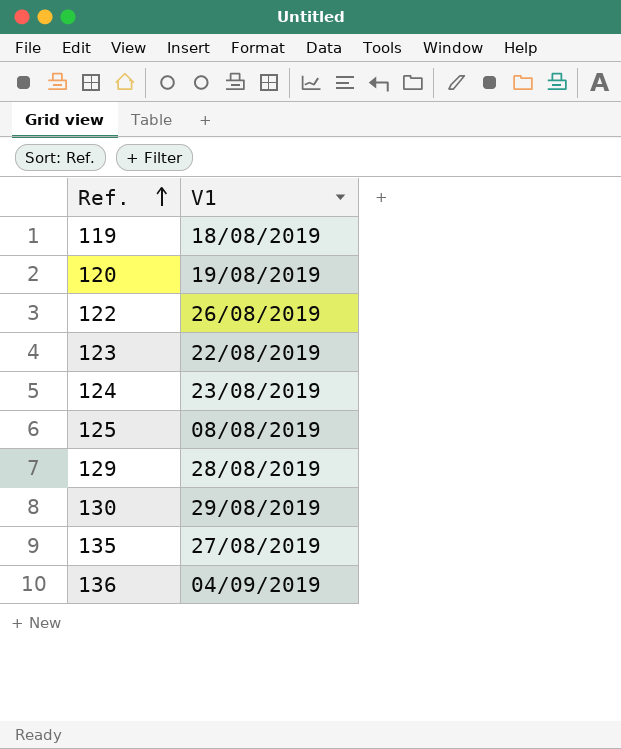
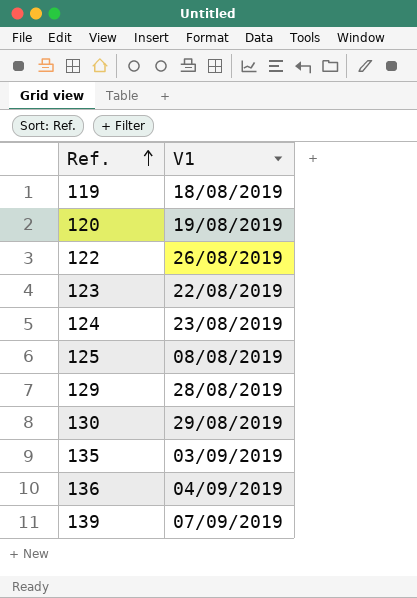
135 | V1: 27/08/2019 -> 03/09/2019
row 139: none -> 07/09/2019

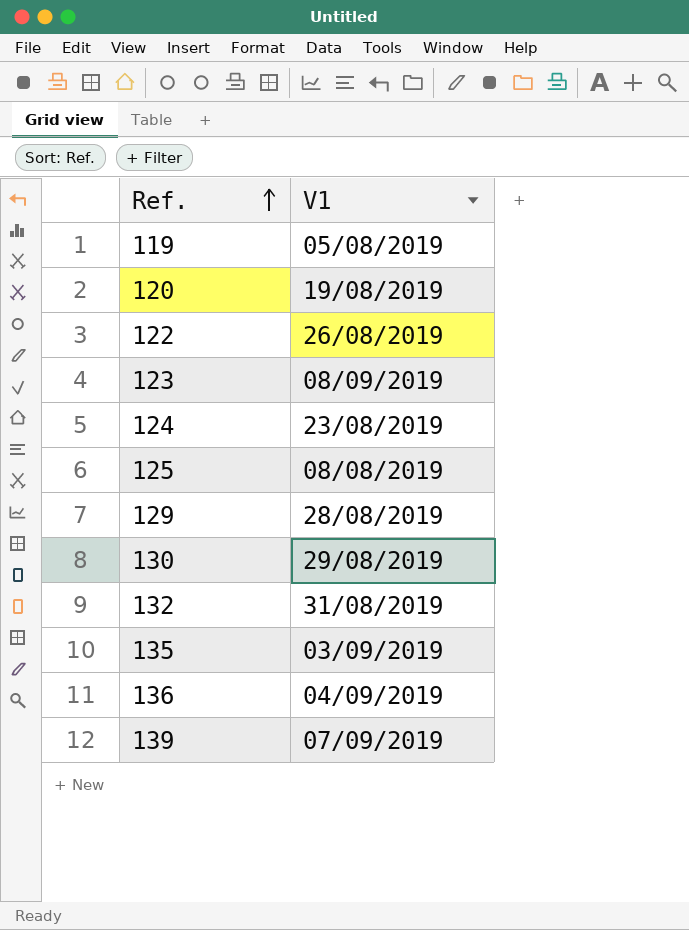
119 | V1: 18/08/2019 -> 05/08/2019
123 | V1: 22/08/2019 -> 08/09/2019
row 132: none -> 31/08/2019

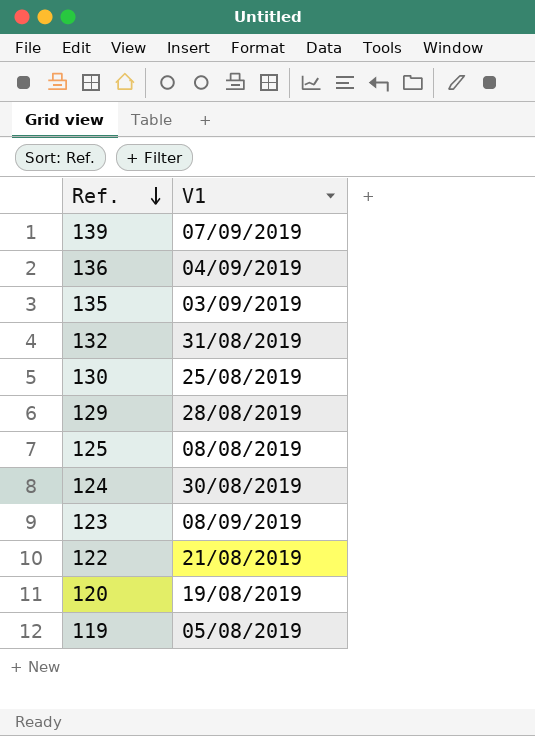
row order: Ref. ascending -> Ref. descending
130 | V1: 29/08/2019 -> 25/08/2019
124 | V1: 23/08/2019 -> 30/08/2019
122 | V1: 26/08/2019 -> 21/08/2019

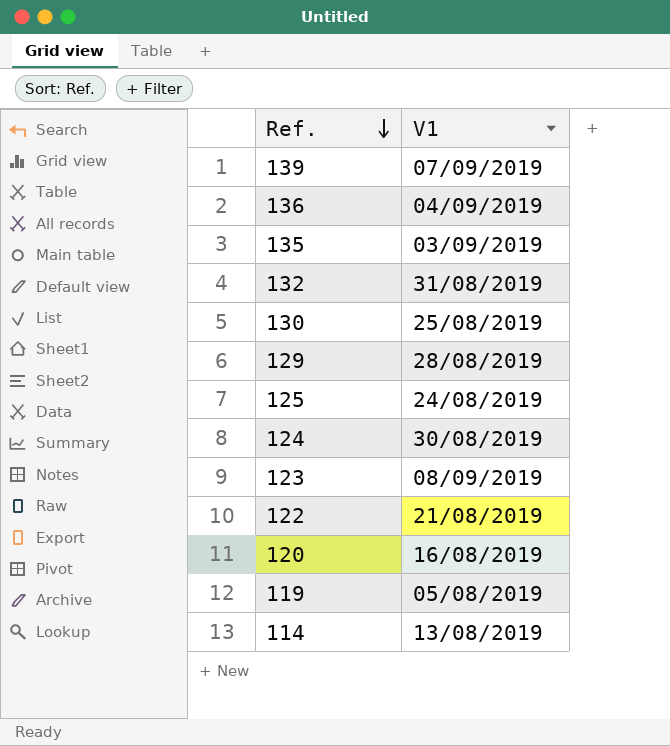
125 | V1: 08/08/2019 -> 24/08/2019
120 | V1: 19/08/2019 -> 16/08/2019
row 114: none -> 13/08/2019

